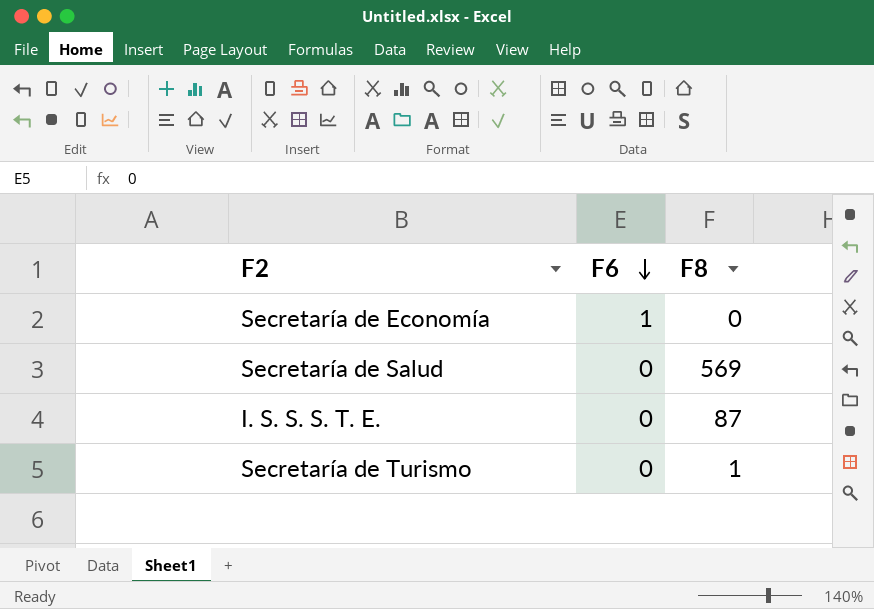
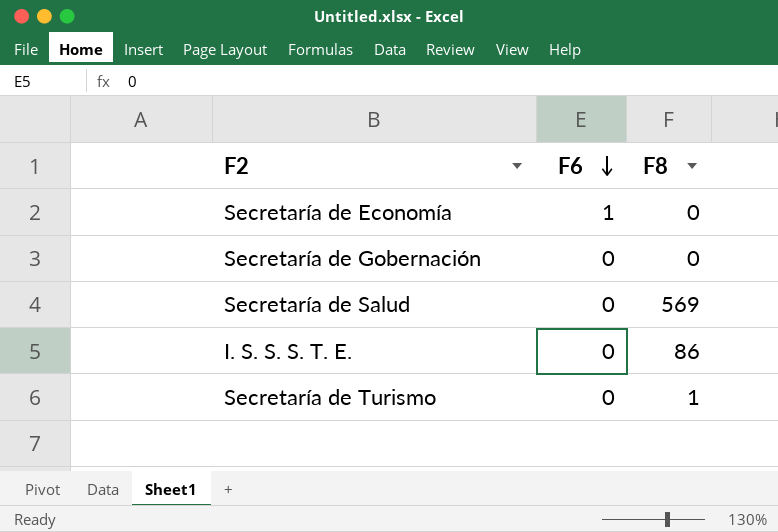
row Secretaría de Gobernación: none -> 0 | 0
I. S. S. S. T. E. | F8: 87 -> 86

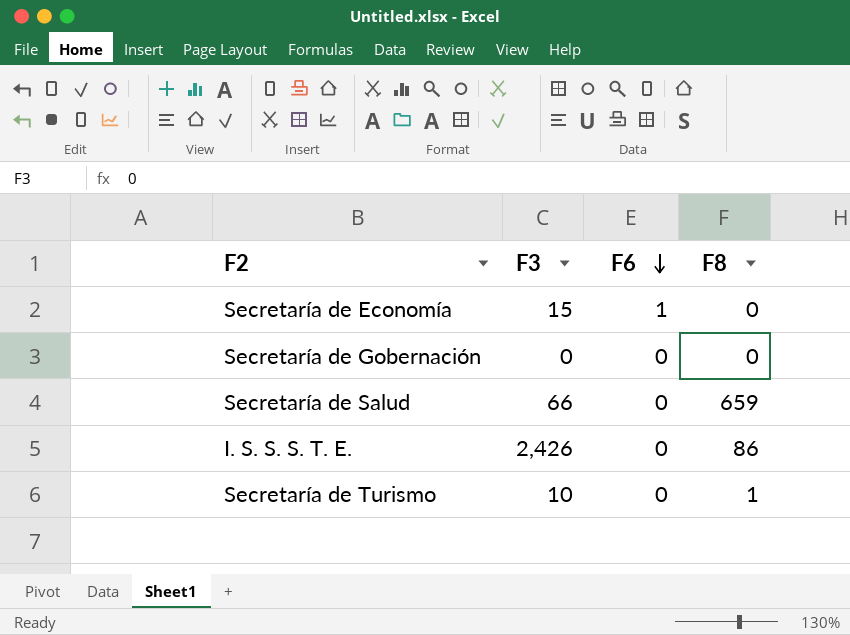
column F3 | position: none -> 2
Secretaría de Salud | F8: 569 -> 659

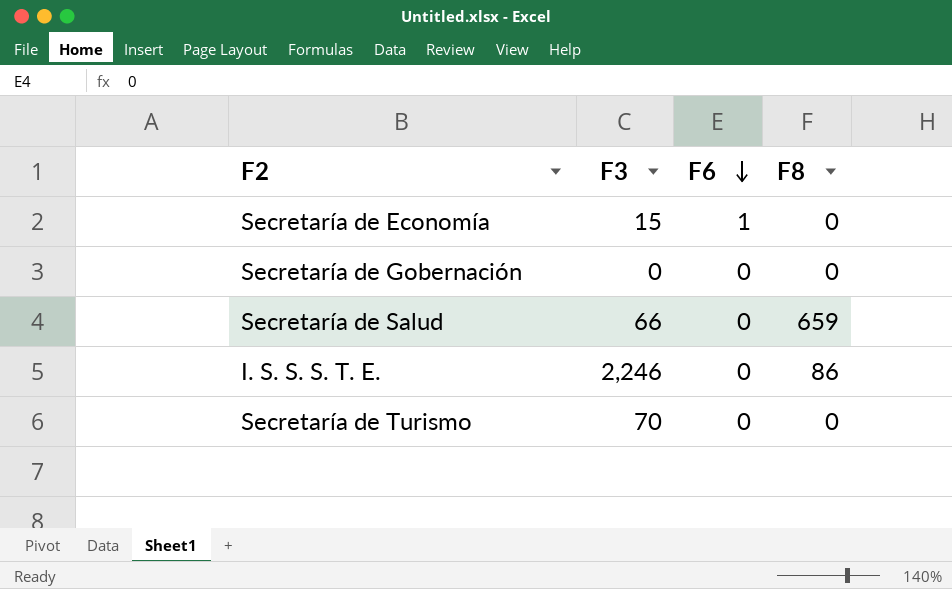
I. S. S. S. T. E. | F3: 2,426 -> 2,246
Secretaría de Turismo | F3: 10 -> 70
Secretaría de Turismo | F8: 1 -> 0

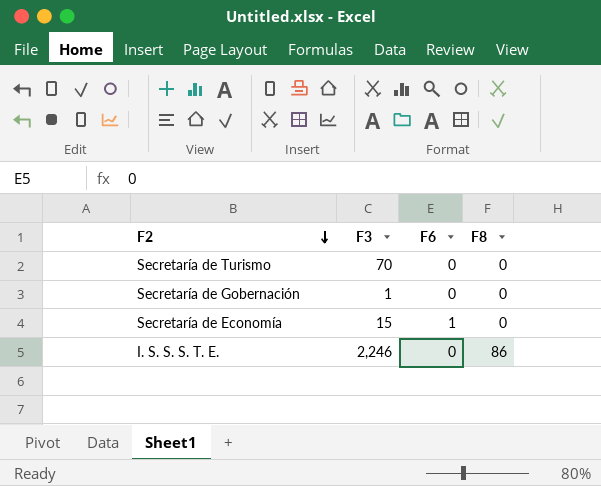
row order: F6 descending -> F2 descending
row Secretaría de Salud: 66 | 0 | 659 -> none
Secretaría de Gobernación | F3: 0 -> 1

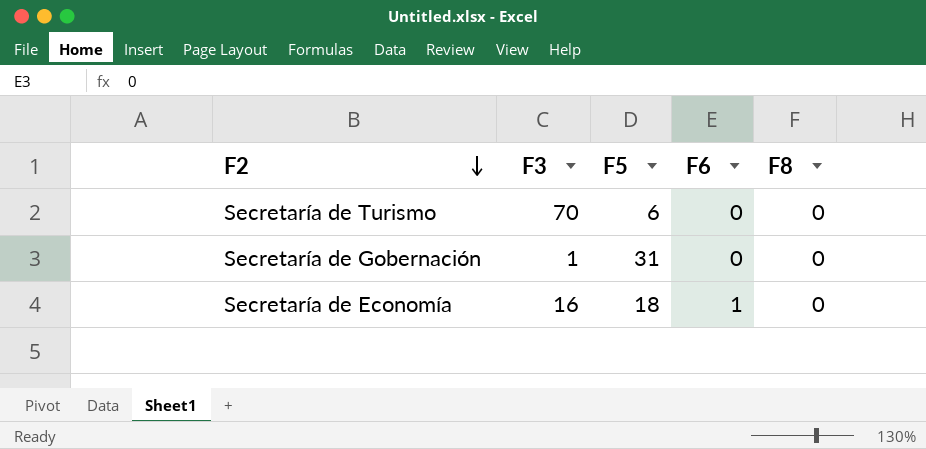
column F5 | position: none -> 3
row I. S. S. S. T. E.: 2,246 | 0 | 86 -> none
Secretaría de Economía | F3: 15 -> 16

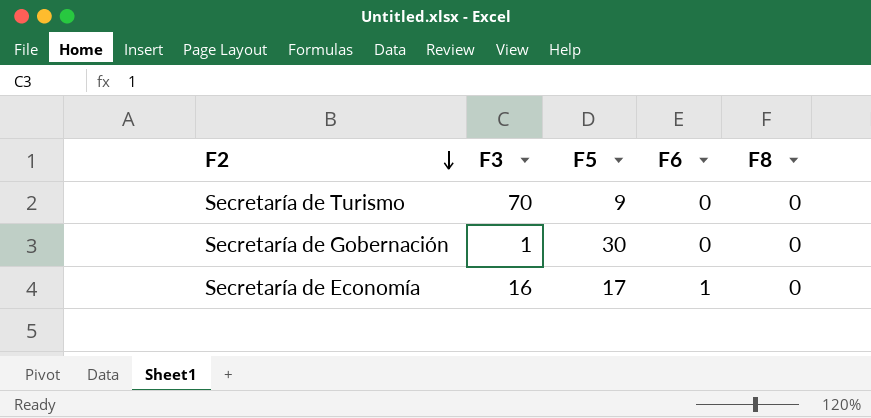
Secretaría de Turismo | F5: 6 -> 9
Secretaría de Gobernación | F5: 31 -> 30
Secretaría de Economía | F5: 18 -> 17

